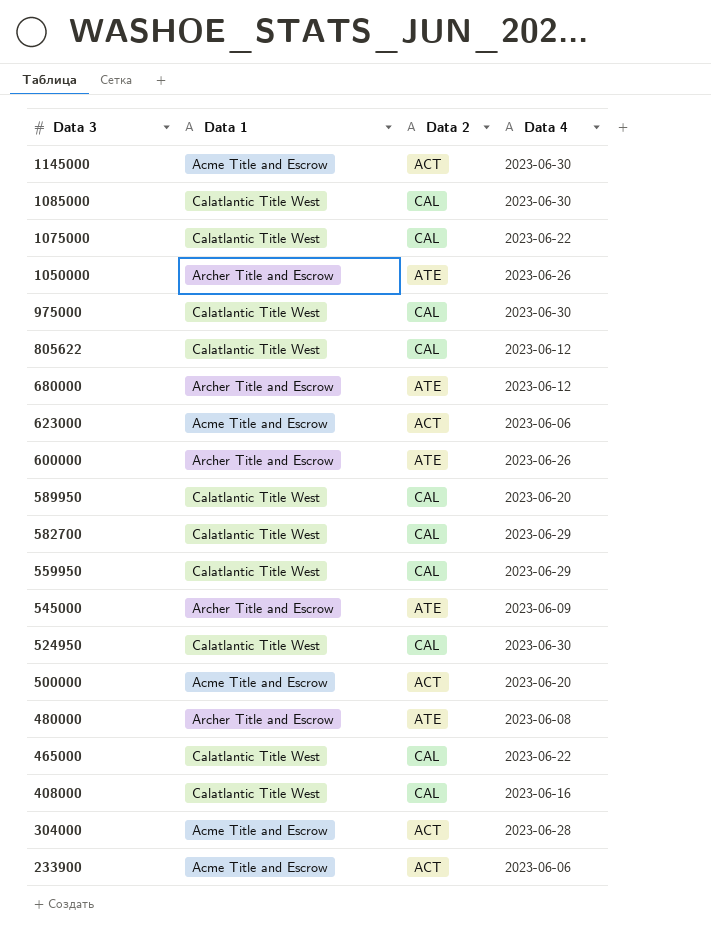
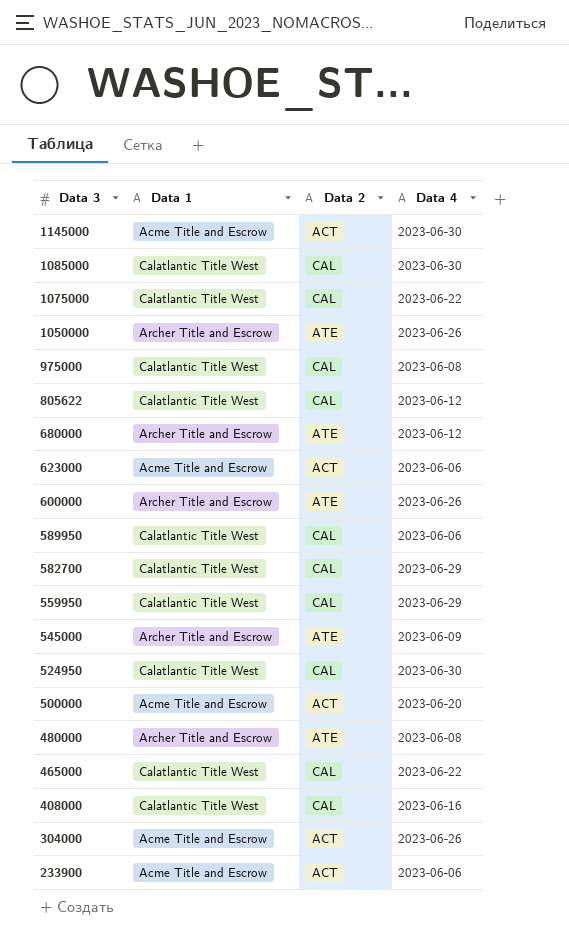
975000 | Data 4: 2023-06-30 -> 2023-06-08
589950 | Data 4: 2023-06-20 -> 2023-06-06
304000 | Data 4: 2023-06-28 -> 2023-06-26

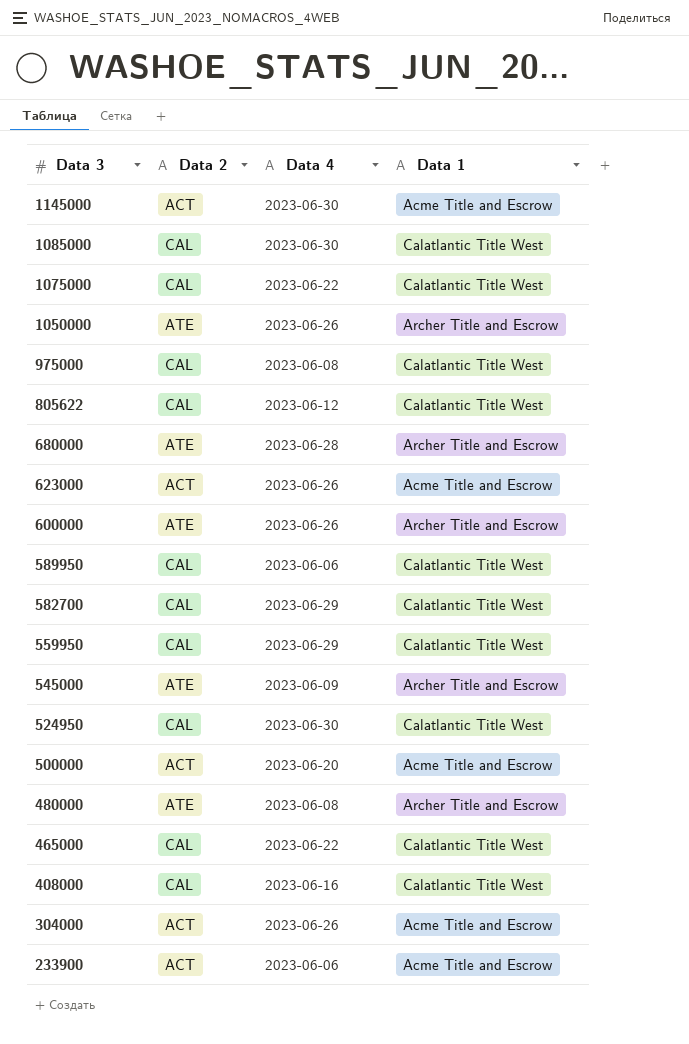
column Data 1 | position: 2 -> 4
680000 | Data 4: 2023-06-12 -> 2023-06-28
623000 | Data 4: 2023-06-06 -> 2023-06-26

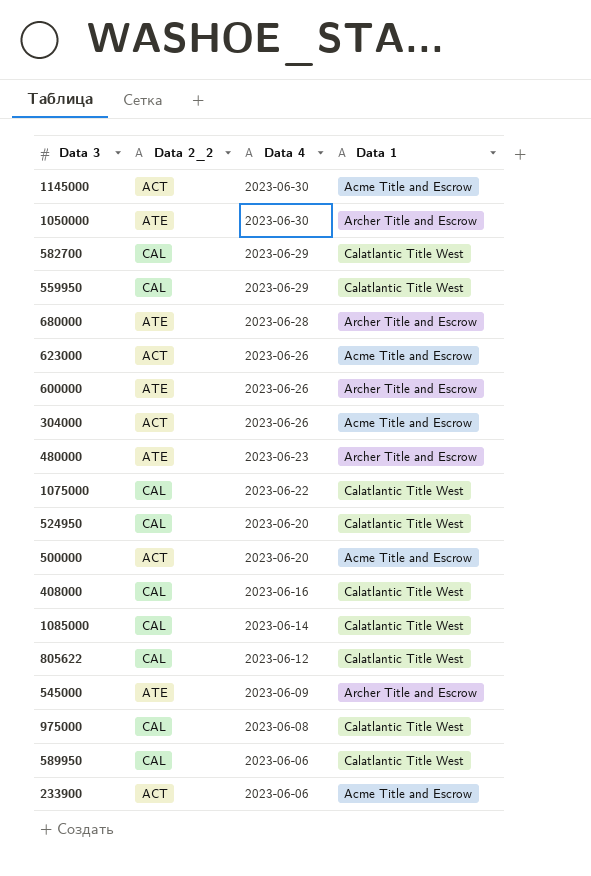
row order: Data 3 descending -> Data 4 descending
column name: Data 2 -> Data 2_2
row 465000: CAL | 2023-06-22 | Calatlantic Title West -> none
1050000 | Data 4: 2023-06-26 -> 2023-06-30
480000 | Data 4: 2023-06-08 -> 2023-06-23
524950 | Data 4: 2023-06-30 -> 2023-06-20
1085000 | Data 4: 2023-06-30 -> 2023-06-14

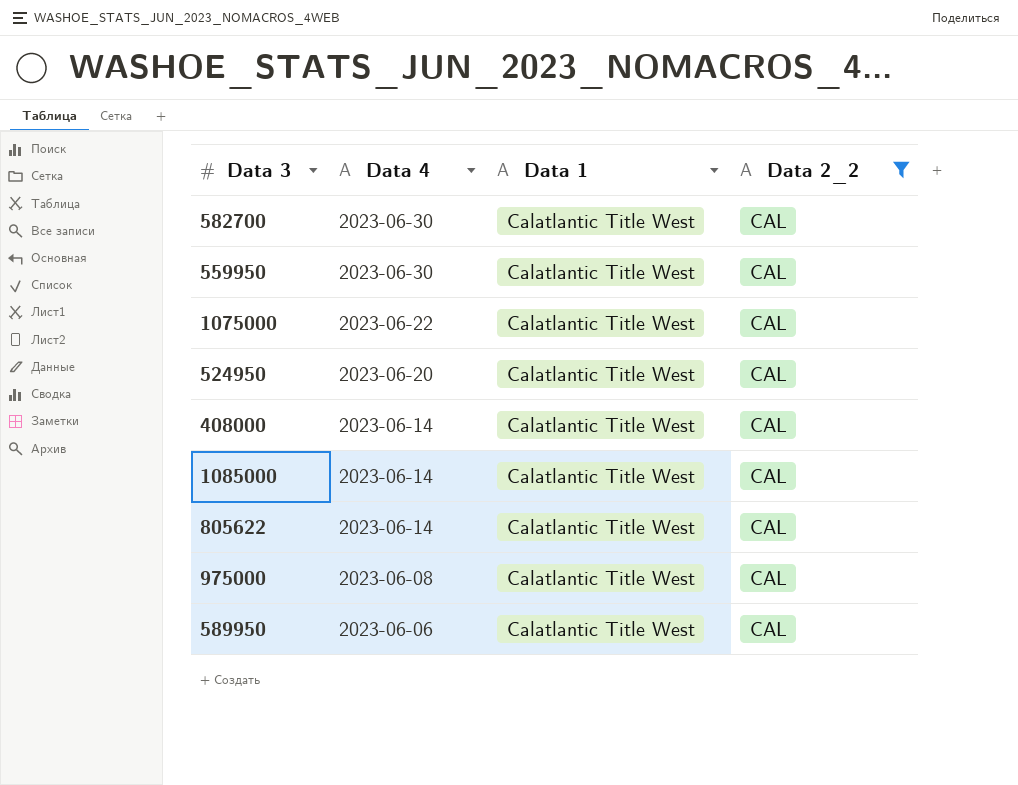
filter: none -> Data 2_2 = CAL
column Data 2_2 | position: 2 -> 4
582700 | Data 4: 2023-06-29 -> 2023-06-30
559950 | Data 4: 2023-06-29 -> 2023-06-30
408000 | Data 4: 2023-06-16 -> 2023-06-14
805622 | Data 4: 2023-06-12 -> 2023-06-14

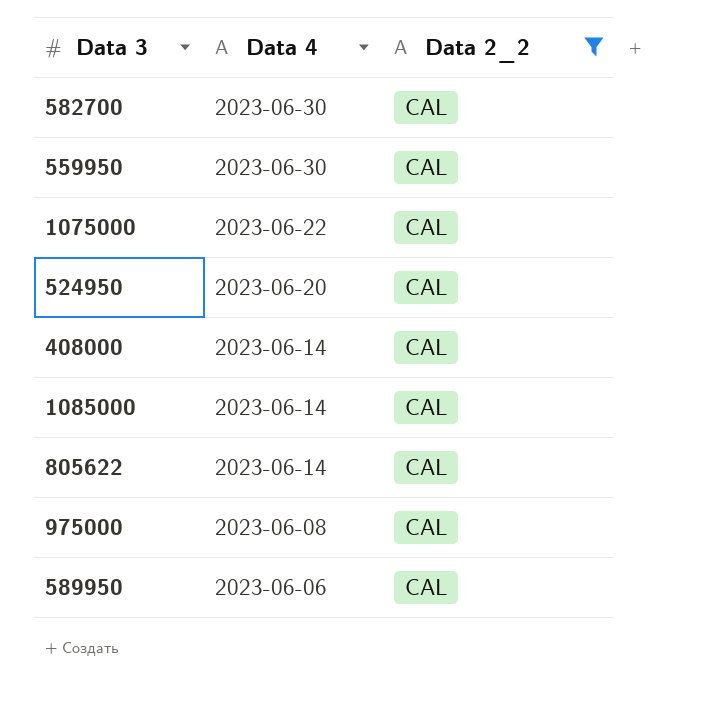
column Data 1 | position: 3 -> none

